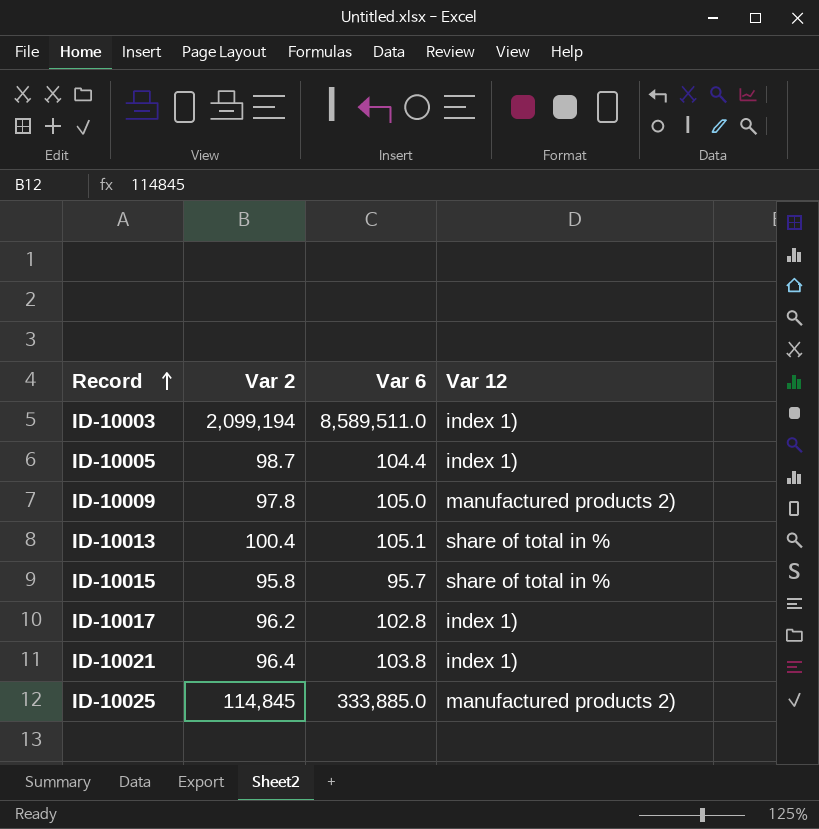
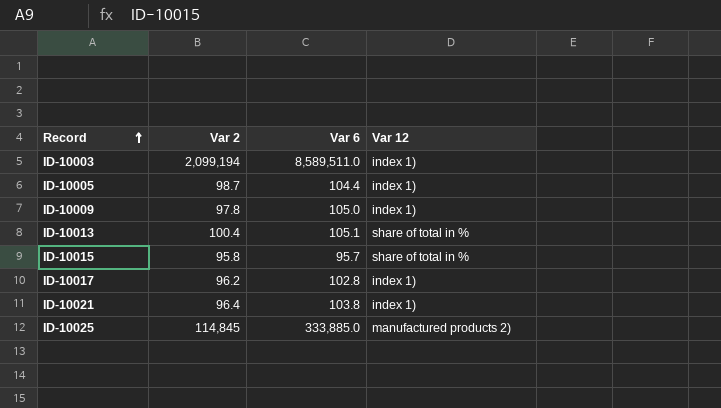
ID-10009 | Var 12: manufactured products 2) -> index 1)

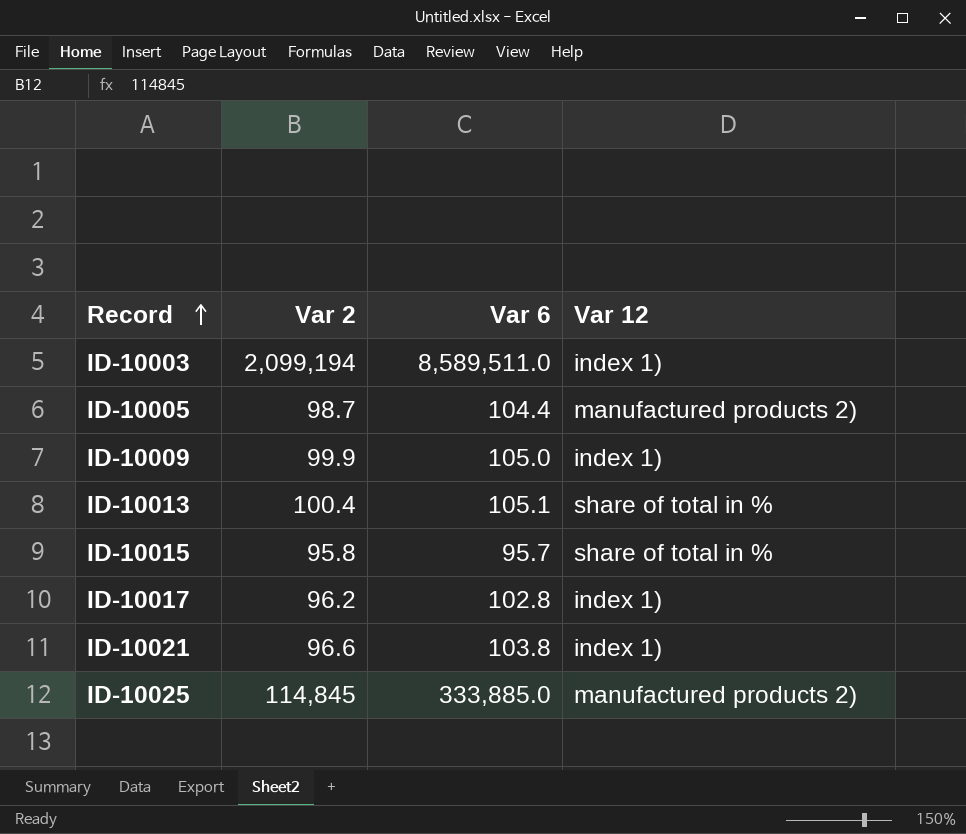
ID-10005 | Var 12: index 1) -> manufactured products 2)
ID-10009 | Var 2: 97.8 -> 99.9
ID-10021 | Var 2: 96.4 -> 96.6

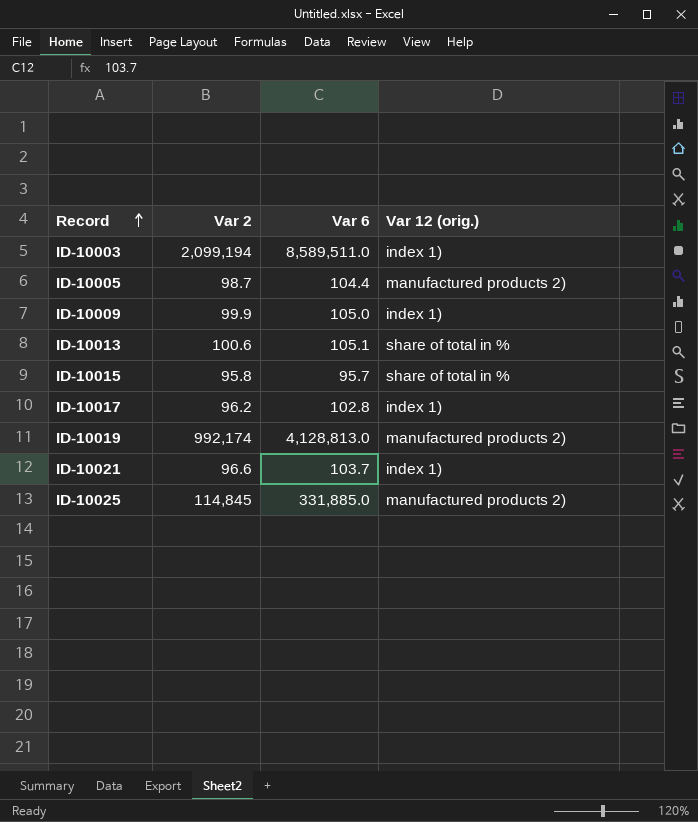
column name: Var 12 -> Var 12 (orig.)
ID-10013 | Var 2: 100.4 -> 100.6
row ID-10019: none -> 992,174 | 4,128,813.0 | manufactured products 2)
ID-10021 | Var 6: 103.8 -> 103.7
ID-10025 | Var 6: 333,885.0 -> 331,885.0

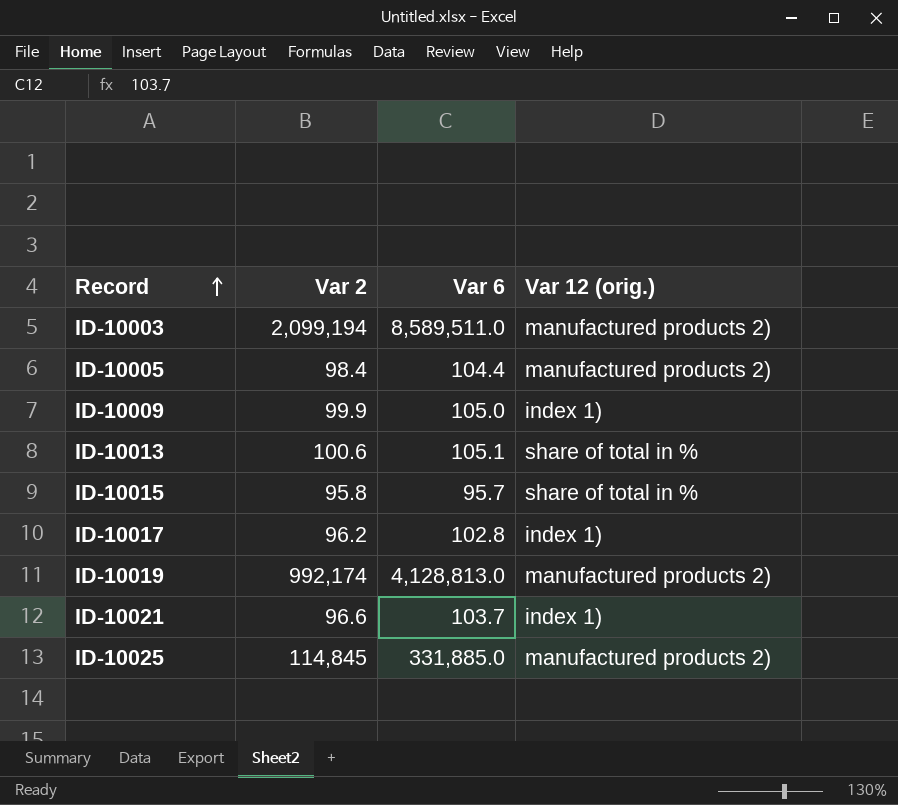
ID-10003 | Var 12 (orig.): index 1) -> manufactured products 2)
ID-10005 | Var 2: 98.7 -> 98.4

